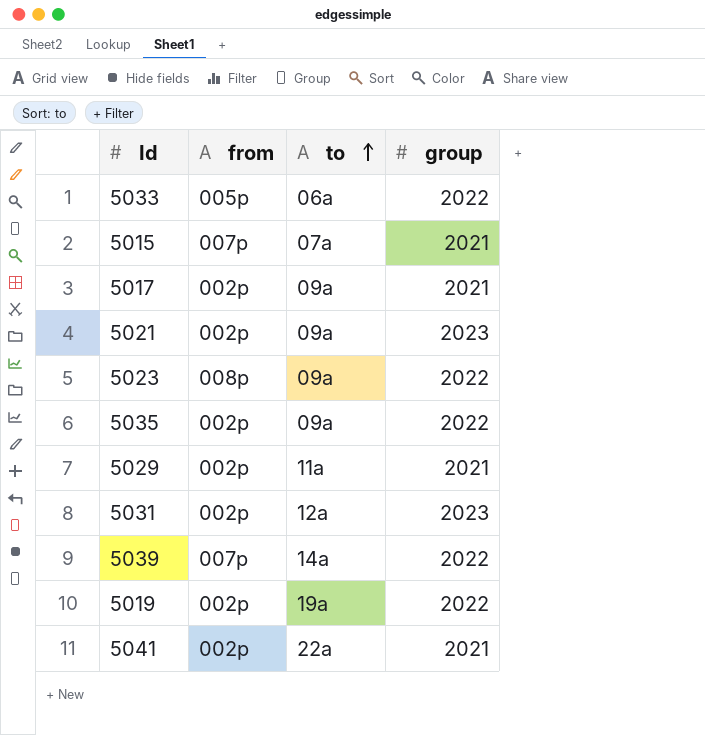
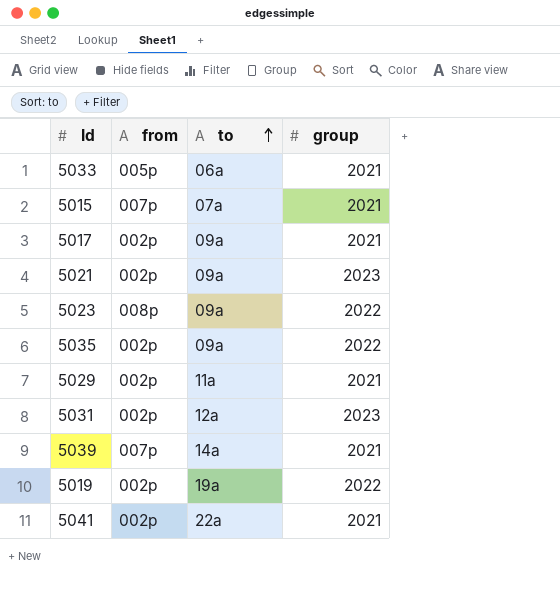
5033 | group: 2022 -> 2021
5039 | group: 2022 -> 2021

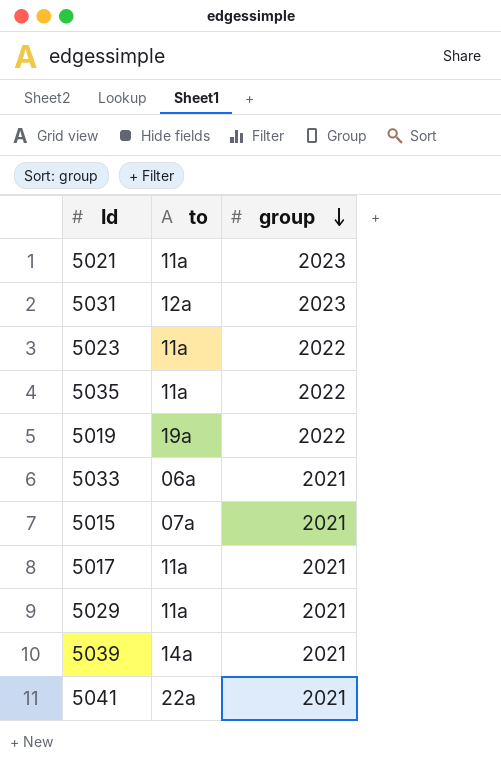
row order: to ascending -> group descending
column from | position: 2 -> none
5021 | to: 09a -> 11a
5023 | to: 09a -> 11a
5035 | to: 09a -> 11a
5017 | to: 09a -> 11a

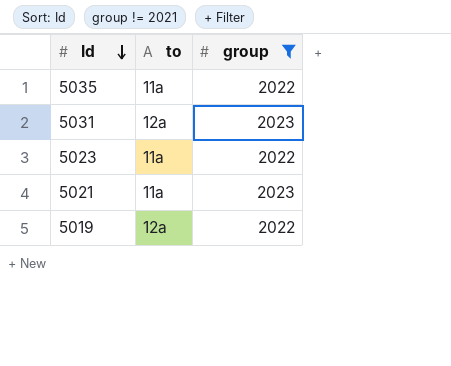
filter: none -> group != 2021
row order: group descending -> Id descending
5019 | to: 19a -> 12a

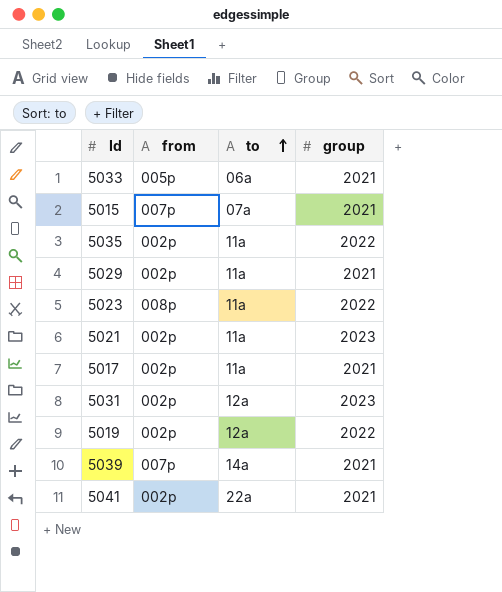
filter: group != 2021 -> none
row order: Id descending -> to ascending
column from | position: none -> 2

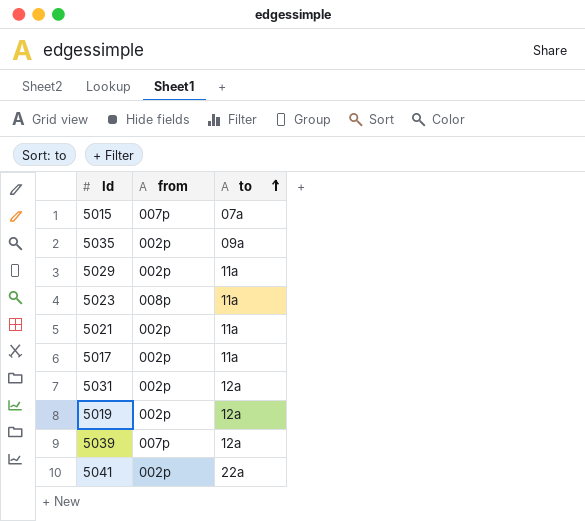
column group | position: 4 -> none
row 5033: 005p | 06a | 2021 -> none
5035 | to: 11a -> 09a
5039 | to: 14a -> 12a

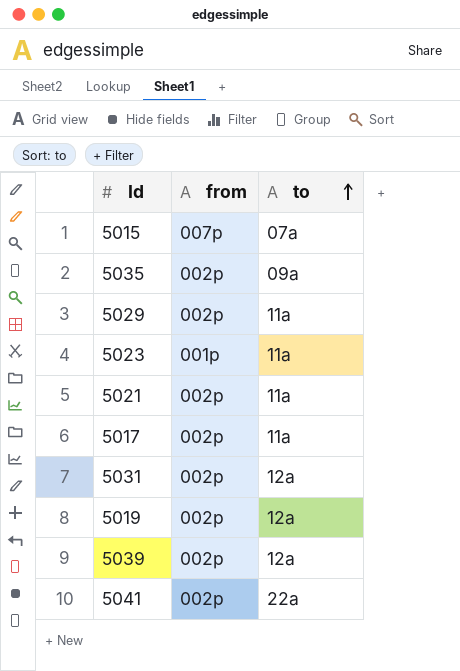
5023 | from: 008p -> 001p
5039 | from: 007p -> 002p

